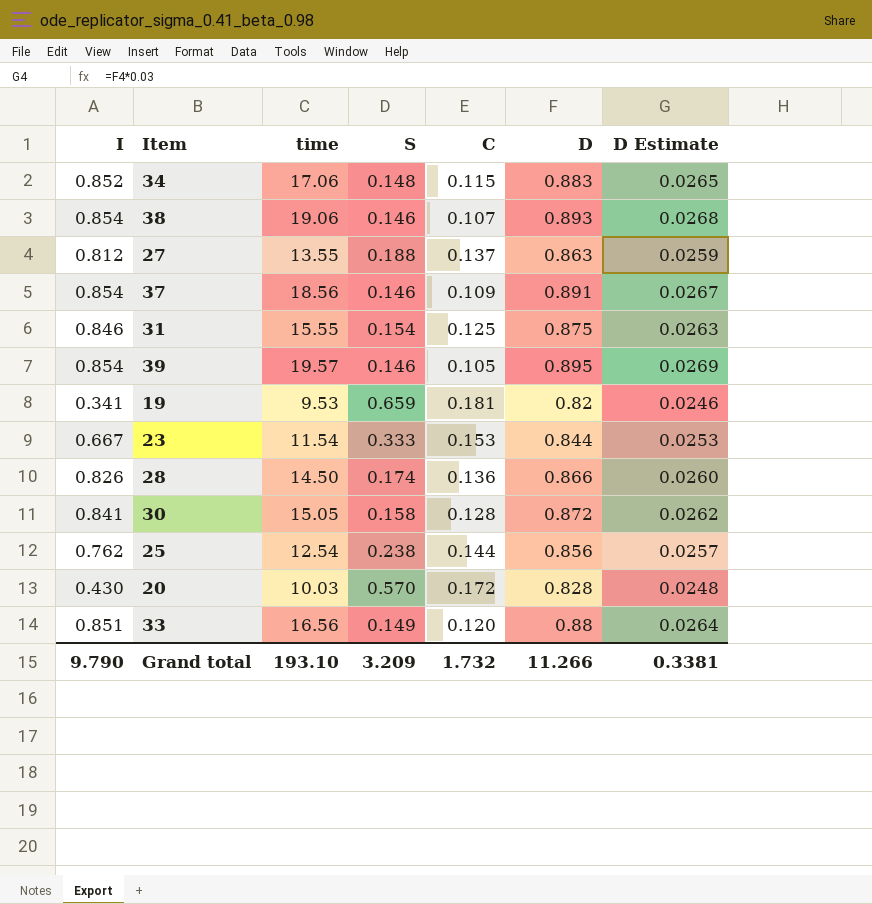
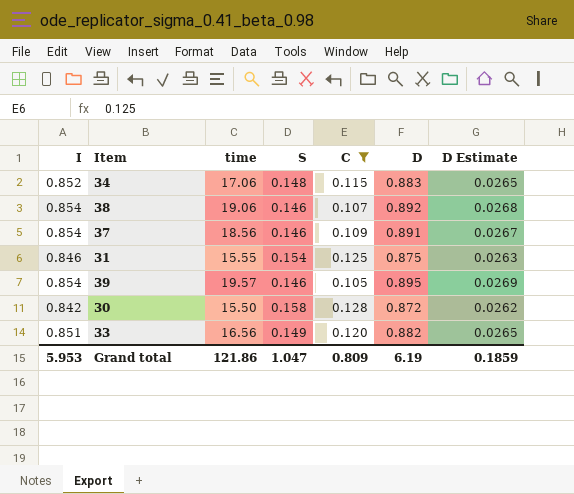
filter: none -> C <= 0.128
38 | D: 0.893 -> 0.892
30 | I: 0.841 -> 0.842
30 | time: 15.05 -> 15.50
33 | D: 0.88 -> 0.882
33 | D Estimate: 0.0264 -> 0.0265
Grand total | I: 9.790 -> 5.953
Grand total | time: 193.10 -> 121.86
Grand total | S: 3.209 -> 1.047
Grand total | C: 1.732 -> 0.809
Grand total | D: 11.266 -> 6.19
Grand total | D Estimate: 0.3381 -> 0.1859

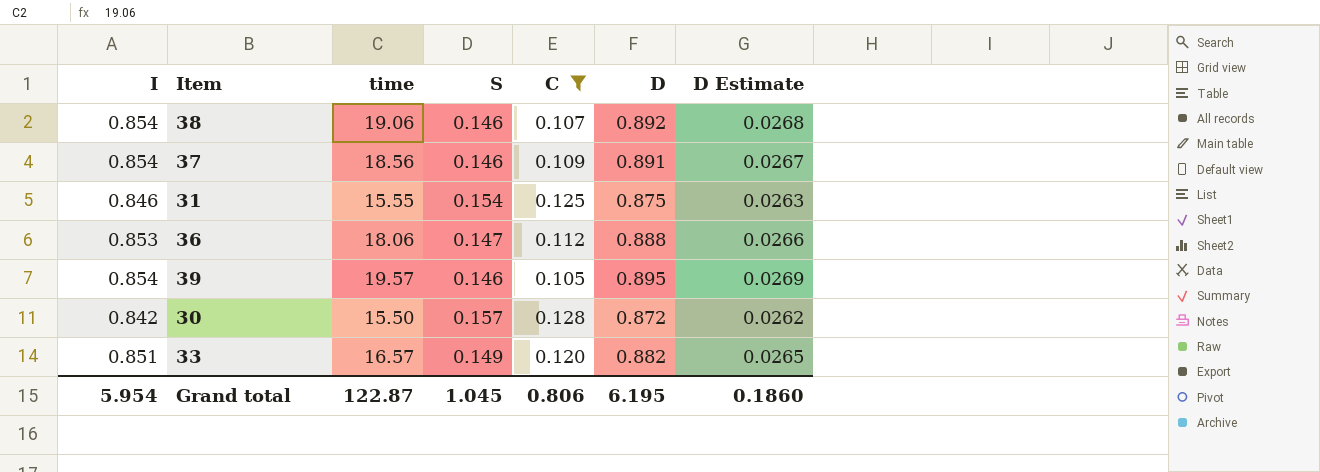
row 34: 0.852 | 17.06 | 0.148 | 0.115 | 0.883 | 0.0265 -> none
row 36: none -> 0.853 | 18.06 | 0.147 | 0.112 | 0.888 | 0.0266
30 | S: 0.158 -> 0.157
33 | time: 16.56 -> 16.57
Grand total | I: 5.953 -> 5.954
Grand total | time: 121.86 -> 122.87
Grand total | S: 1.047 -> 1.045
Grand total | C: 0.809 -> 0.806
Grand total | D: 6.19 -> 6.195
Grand total | D Estimate: 0.1859 -> 0.1860

